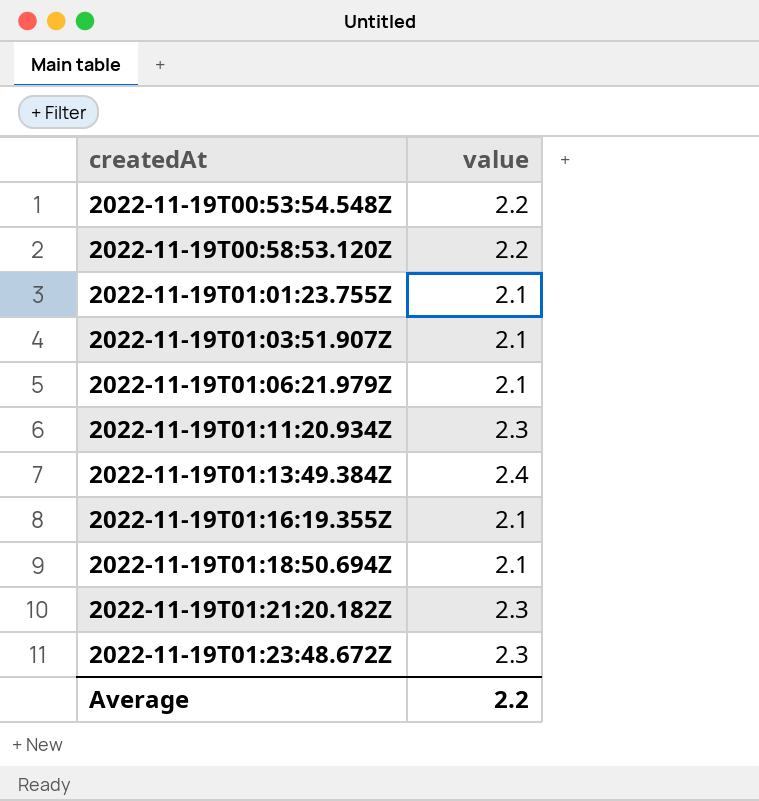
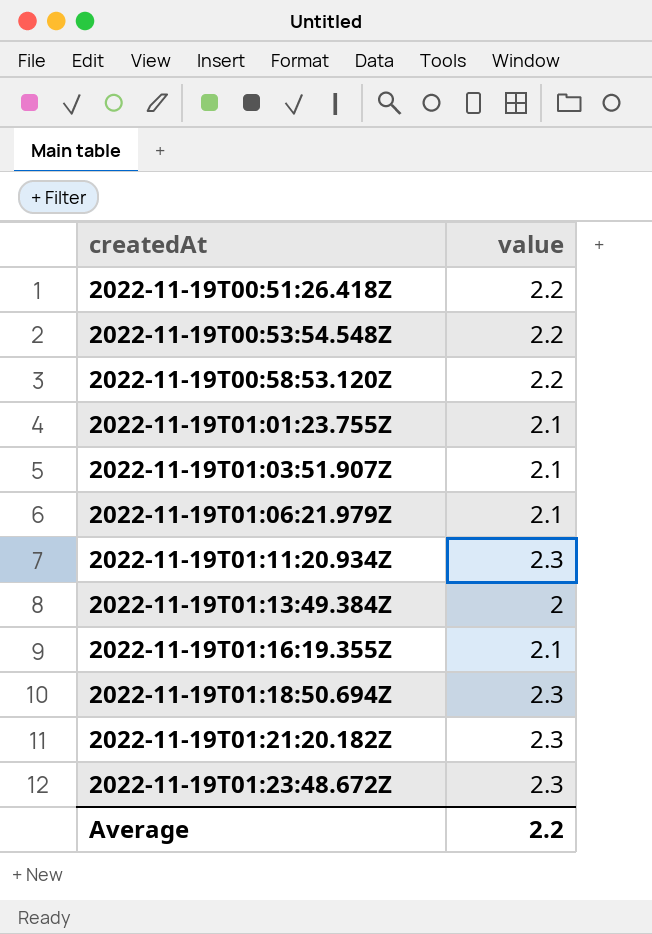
row 2022-11-19T00:51:26.418Z: none -> 2.2
2022-11-19T01:13:49.384Z | value: 2.4 -> 2
2022-11-19T01:18:50.694Z | value: 2.1 -> 2.3

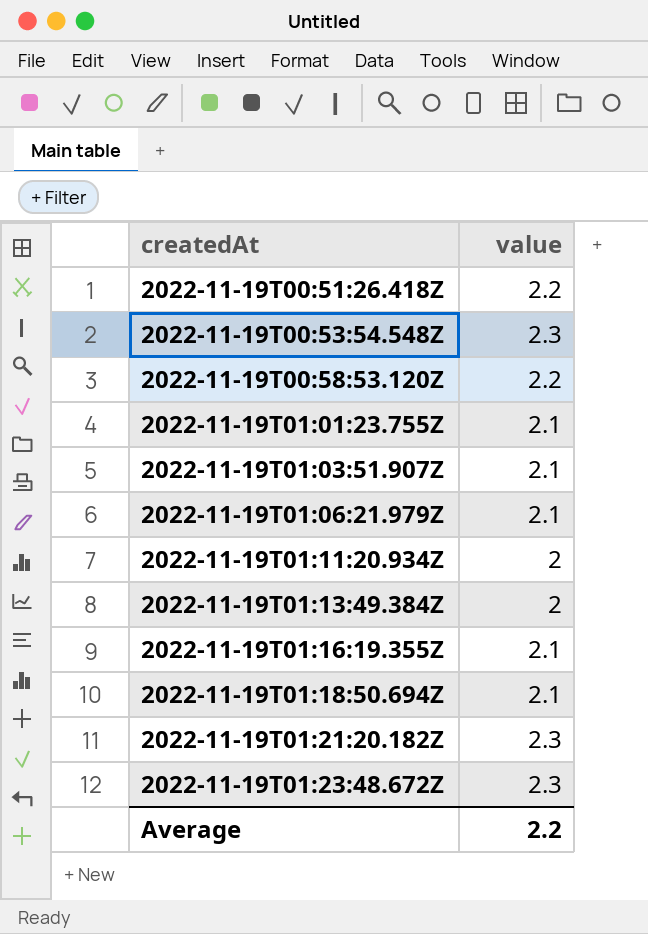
2022-11-19T00:53:54.548Z | value: 2.2 -> 2.3
2022-11-19T01:11:20.934Z | value: 2.3 -> 2
2022-11-19T01:18:50.694Z | value: 2.3 -> 2.1

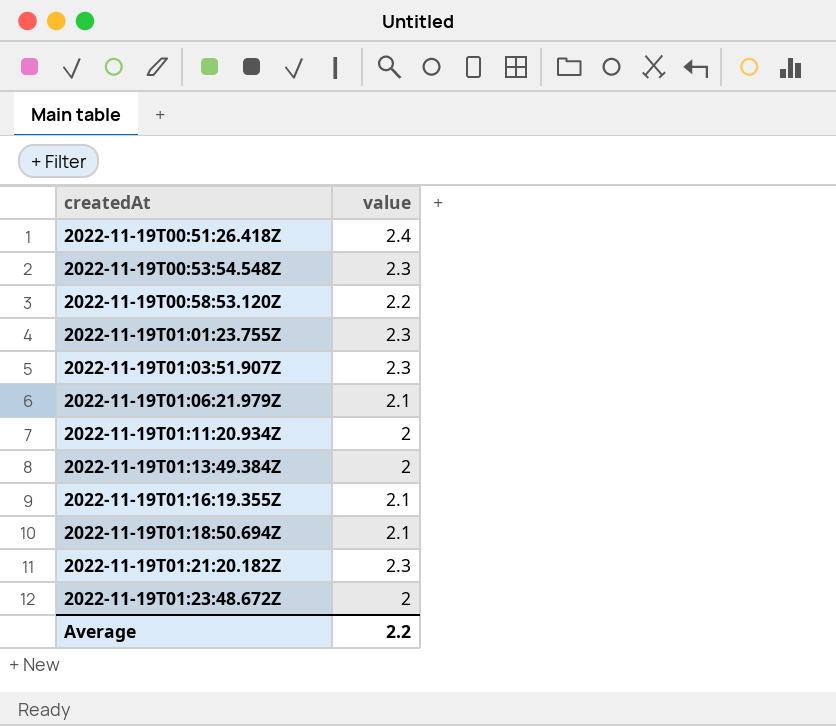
2022-11-19T00:51:26.418Z | value: 2.2 -> 2.4
2022-11-19T01:01:23.755Z | value: 2.1 -> 2.3
2022-11-19T01:03:51.907Z | value: 2.1 -> 2.3
2022-11-19T01:23:48.672Z | value: 2.3 -> 2

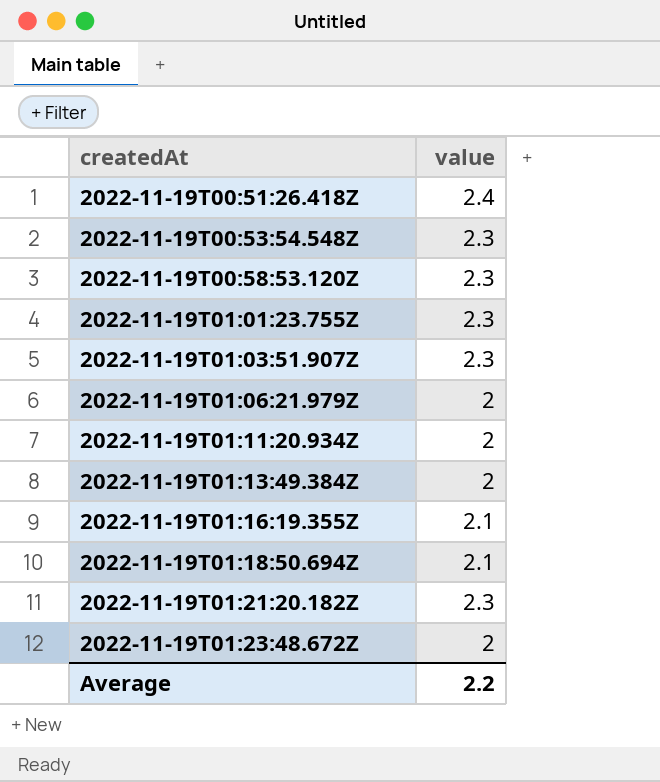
2022-11-19T00:58:53.120Z | value: 2.2 -> 2.3
2022-11-19T01:06:21.979Z | value: 2.1 -> 2

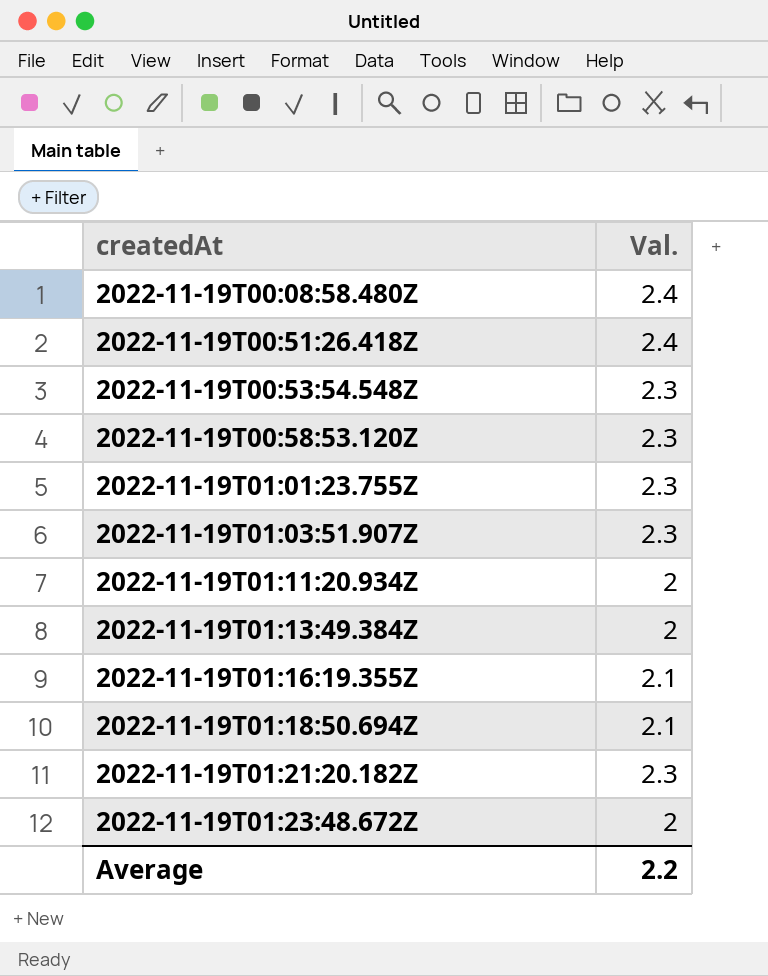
column name: value -> Val.
row 2022-11-19T01:06:21.979Z: 2 -> none
row 2022-11-19T00:08:58.480Z: none -> 2.4

